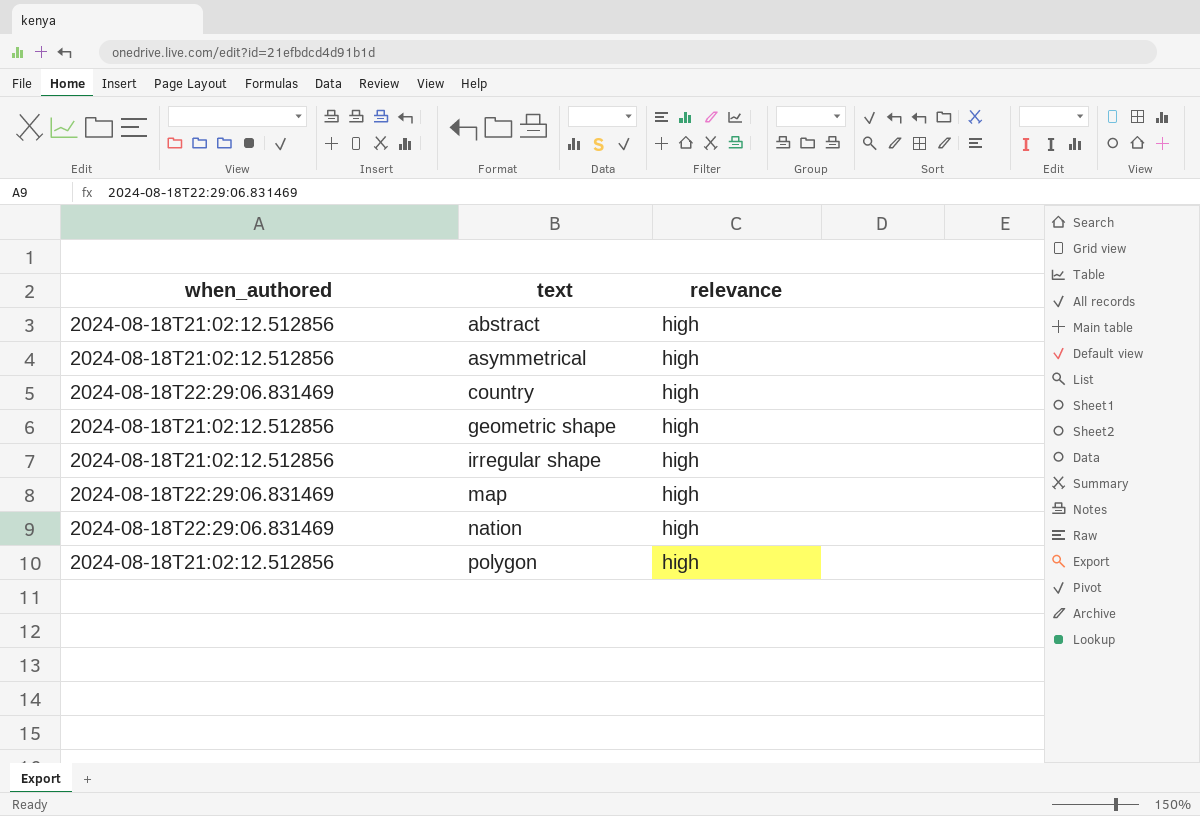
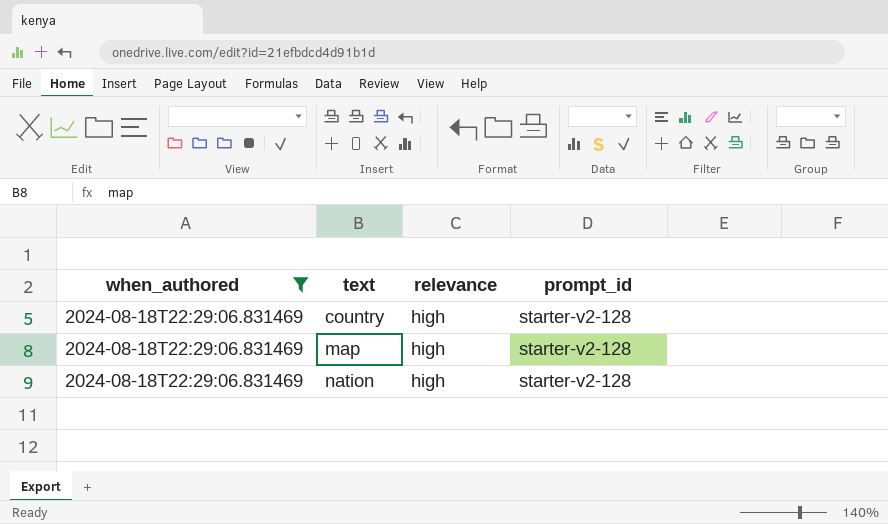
filter: none -> when_authored = 2024-08-18T22:29:06.831469
column prompt_id | position: none -> 4

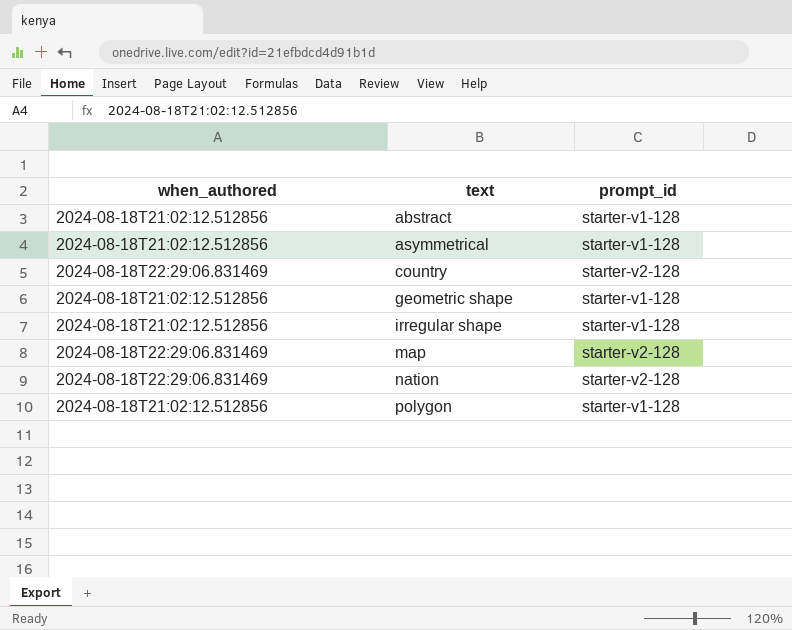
filter: when_authored = 2024-08-18T22:29:06.831469 -> none
column relevance | position: 3 -> none

